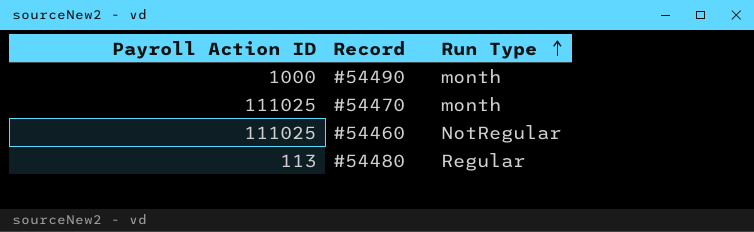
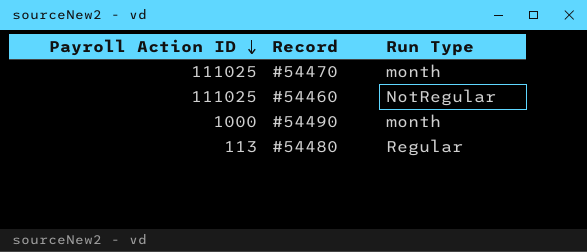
row order: Run Type ascending -> Payroll Action ID descending

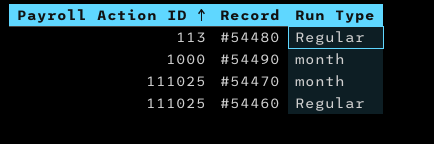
row order: Payroll Action ID descending -> Payroll Action ID ascending
#54460 | Run Type: NotRegular -> Regular

